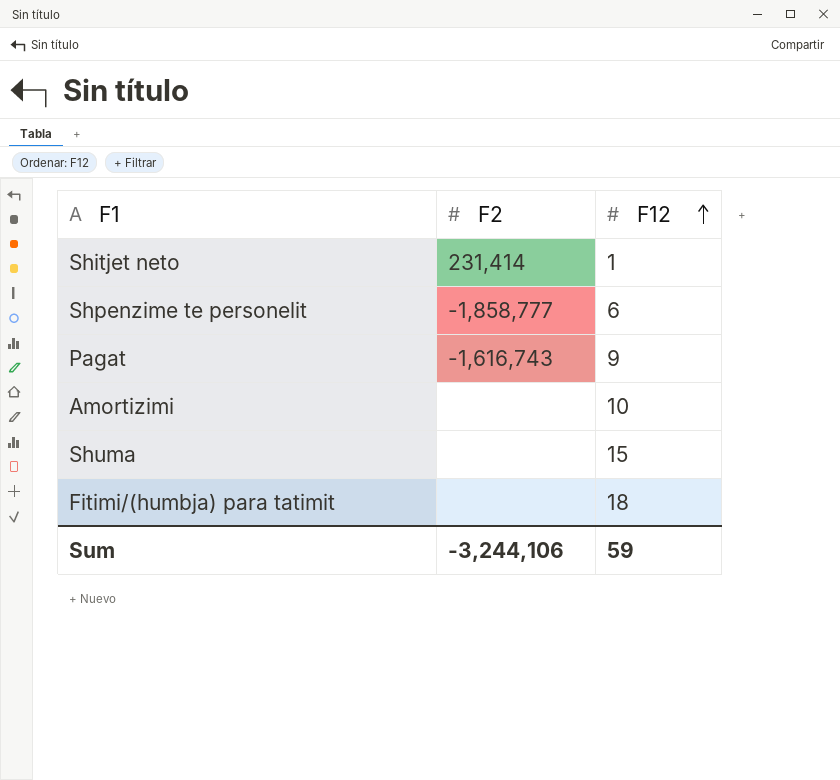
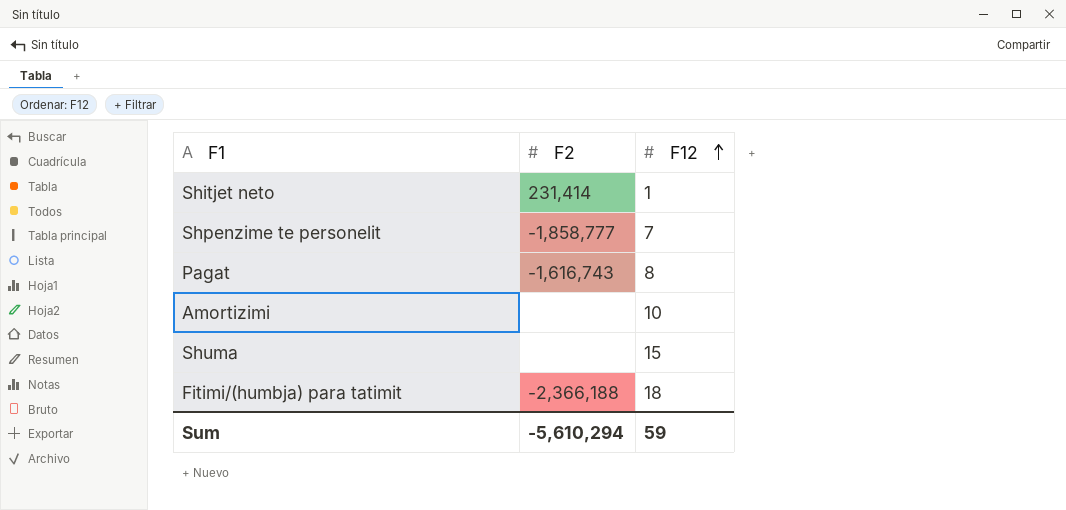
Shpenzime te personelit | F12: 6 -> 7
Pagat | F12: 9 -> 8
Fitimi/(humbja) para tatimit | F2: none -> -2,366,188
Sum | F2: -3,244,106 -> -5,610,294

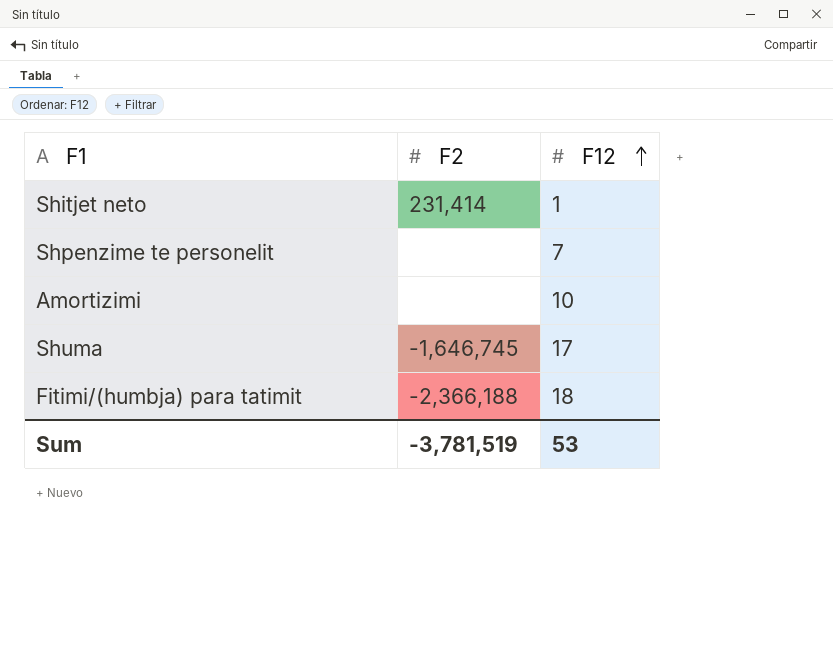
row Pagat: -1,616,743 | 8 -> none
Shpenzime te personelit | F2: -1,858,777 -> none
Shuma | F2: none -> -1,646,745
Shuma | F12: 15 -> 17
Sum | F2: -5,610,294 -> -3,781,519
Sum | F12: 59 -> 53

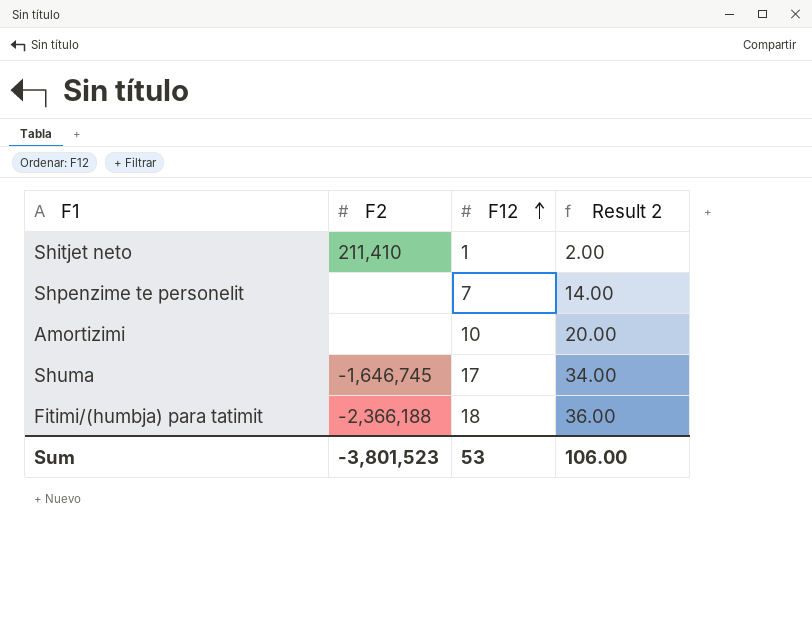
column Result 2 | formula: none -> [F12] * 2
Shitjet neto | F2: 231,414 -> 211,410
Sum | F2: -3,781,519 -> -3,801,523

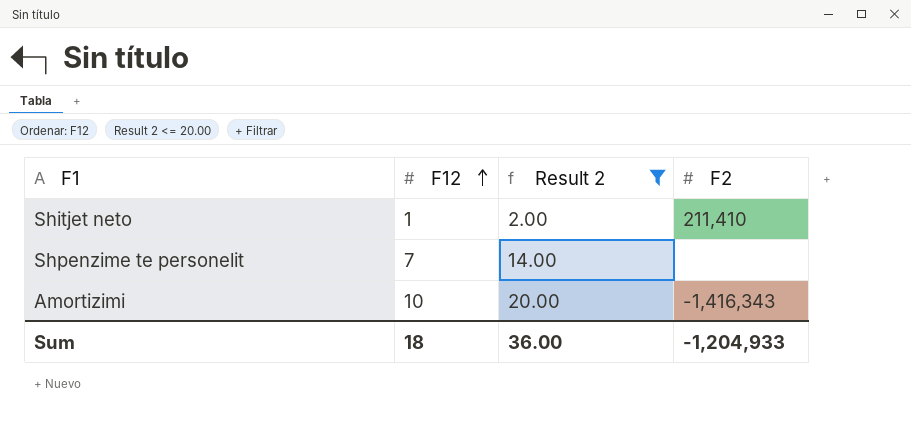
filter: none -> Result 2 <= 20.00
column F2 | position: 2 -> 4
Amortizimi | F2: none -> -1,416,343
Sum | F12: 53 -> 18
Sum | Result 2: 106.00 -> 36.00
Sum | F2: -3,801,523 -> -1,204,933

